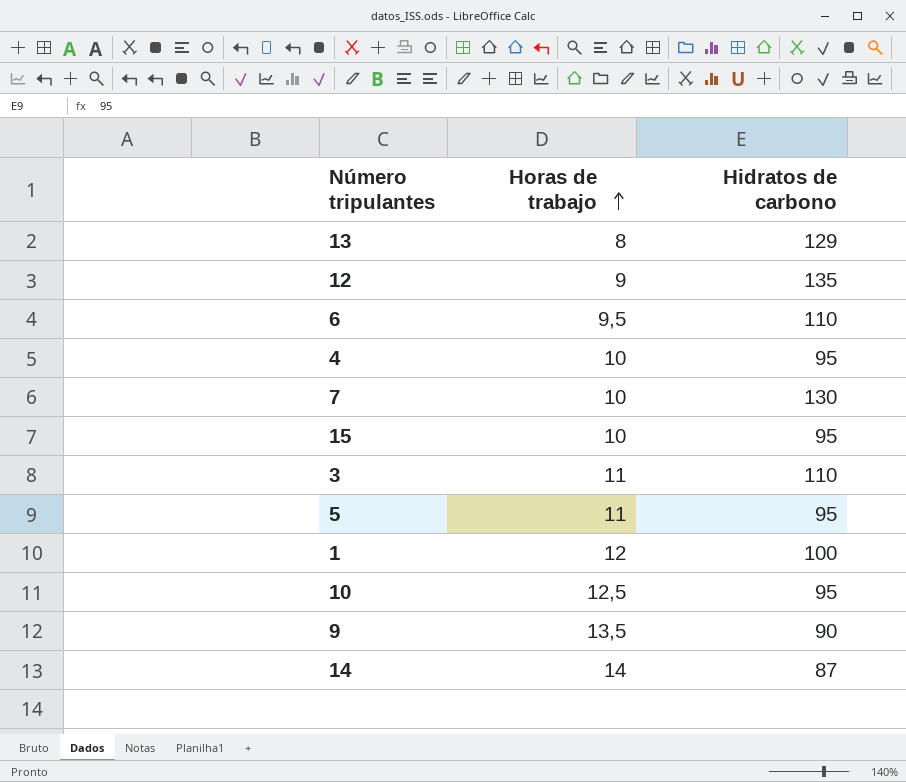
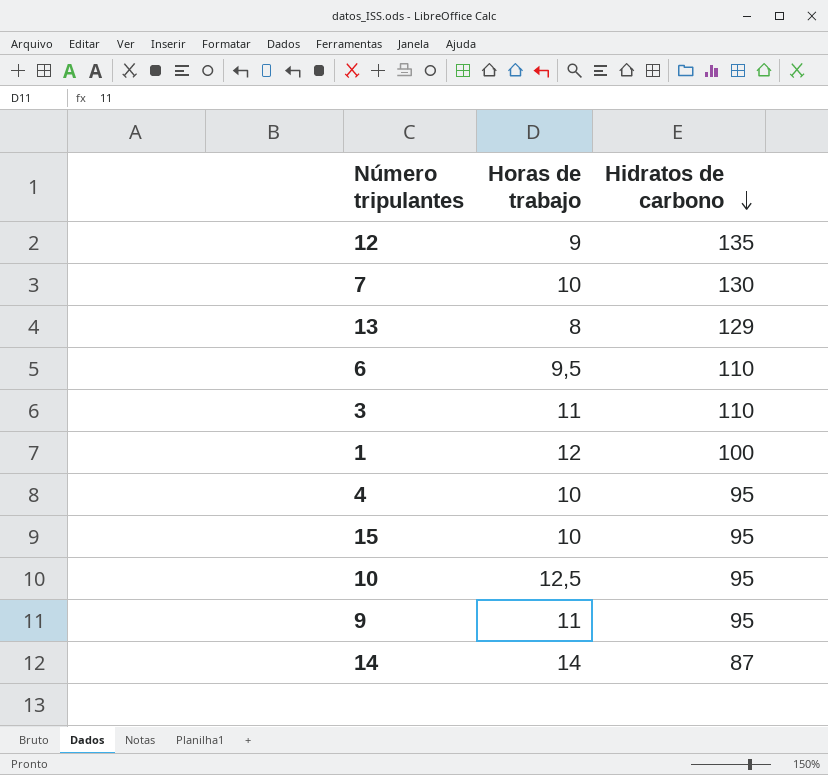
row order: Horas de trabajo ascending -> Hidratos de carbono descending
row 5: 11 | 95 -> none
9 | Horas de trabajo: 13,5 -> 11
9 | Hidratos de carbono: 90 -> 95

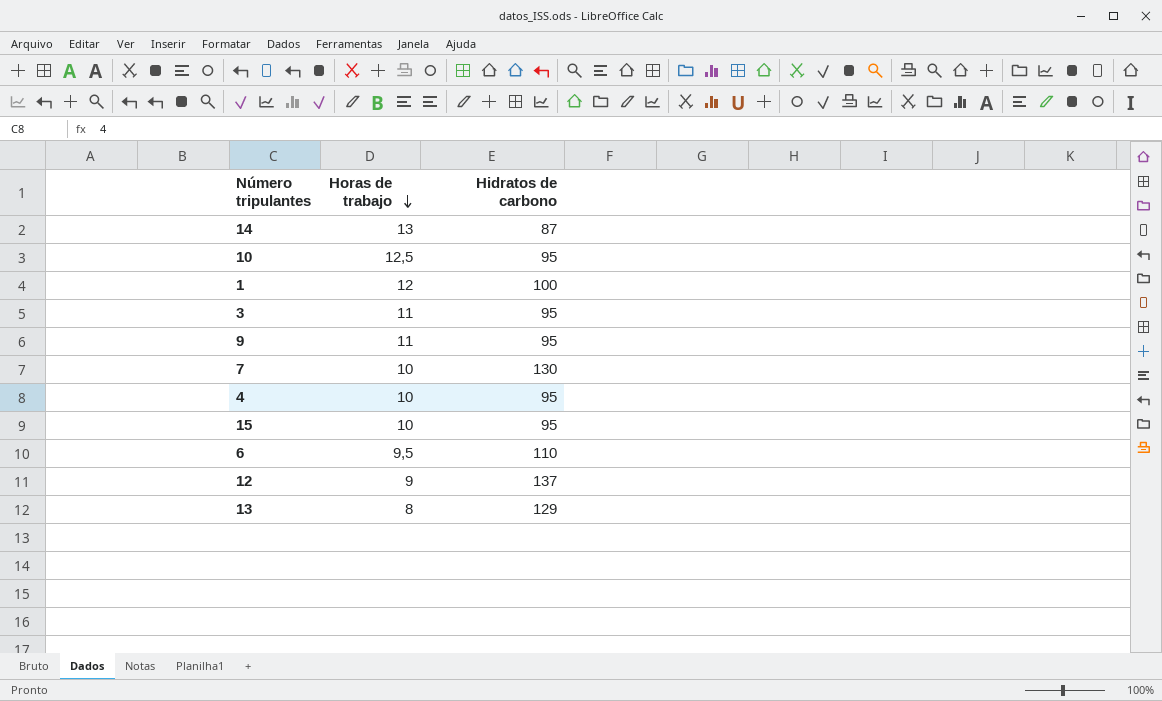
row order: Hidratos de carbono descending -> Horas de trabajo descending
14 | Horas de trabajo: 14 -> 13
3 | Hidratos de carbono: 110 -> 95
12 | Hidratos de carbono: 135 -> 137

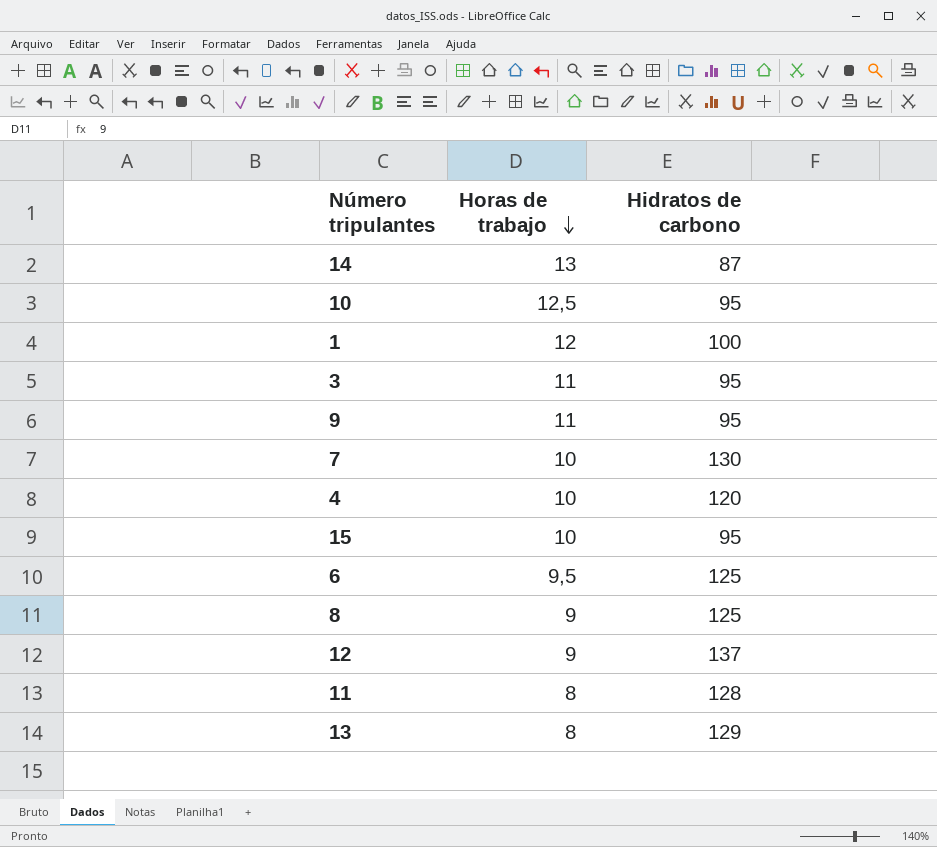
4 | Hidratos de carbono: 95 -> 120
6 | Hidratos de carbono: 110 -> 125
row 8: none -> 9 | 125
row 11: none -> 8 | 128

